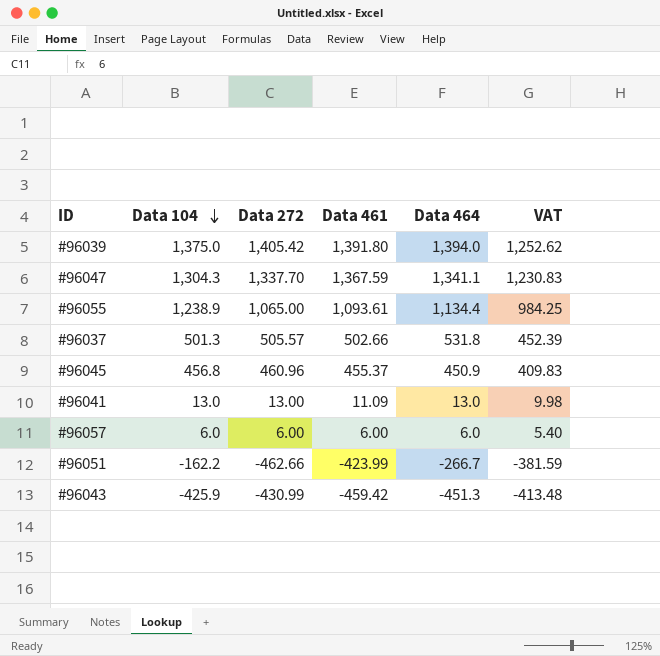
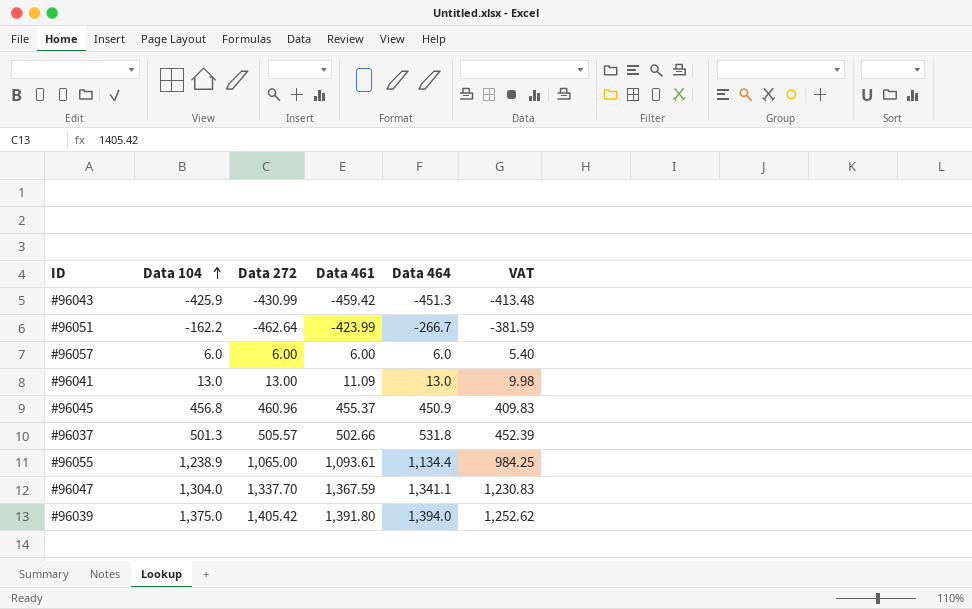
row order: Data 104 descending -> Data 104 ascending
#96051 | Data 272: -462.66 -> -462.64
#96047 | Data 104: 1,304.3 -> 1,304.0

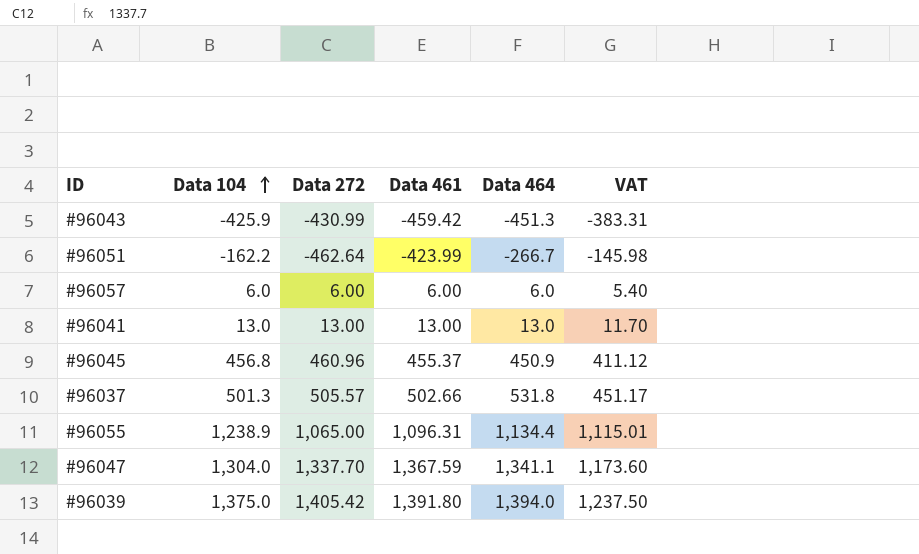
column VAT | formula: [Data 461] * 0.9 -> [Data 104] * 0.9
#96041 | Data 461: 11.09 -> 13.00
#96055 | Data 461: 1,093.61 -> 1,096.31

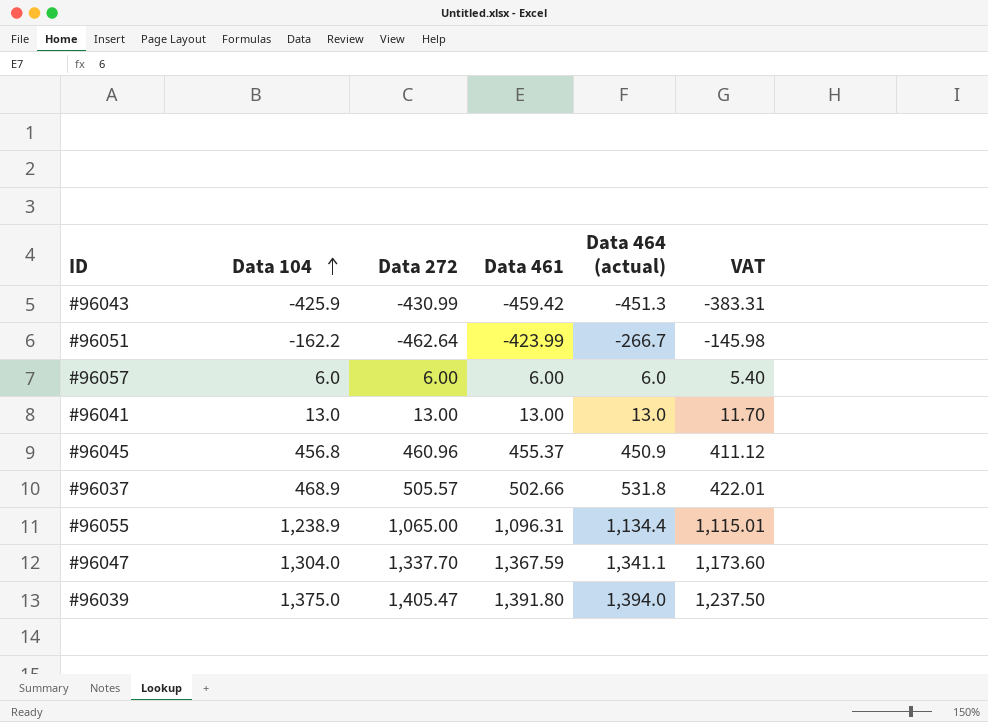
column name: Data 464 -> Data 464 (actual)
#96037 | Data 104: 501.3 -> 468.9
#96037 | VAT: 451.17 -> 422.01
#96039 | Data 272: 1,405.42 -> 1,405.47

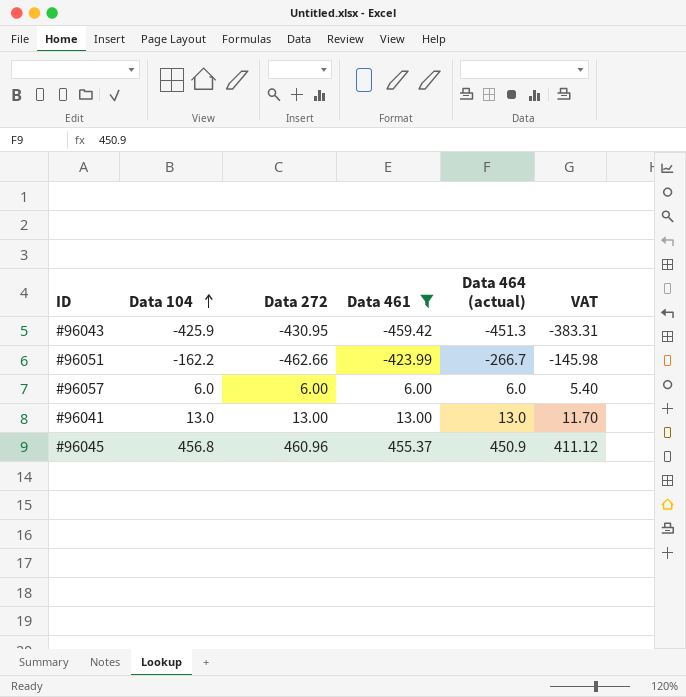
filter: none -> Data 461 <= 455.37
#96043 | Data 272: -430.99 -> -430.95
#96051 | Data 272: -462.64 -> -462.66

